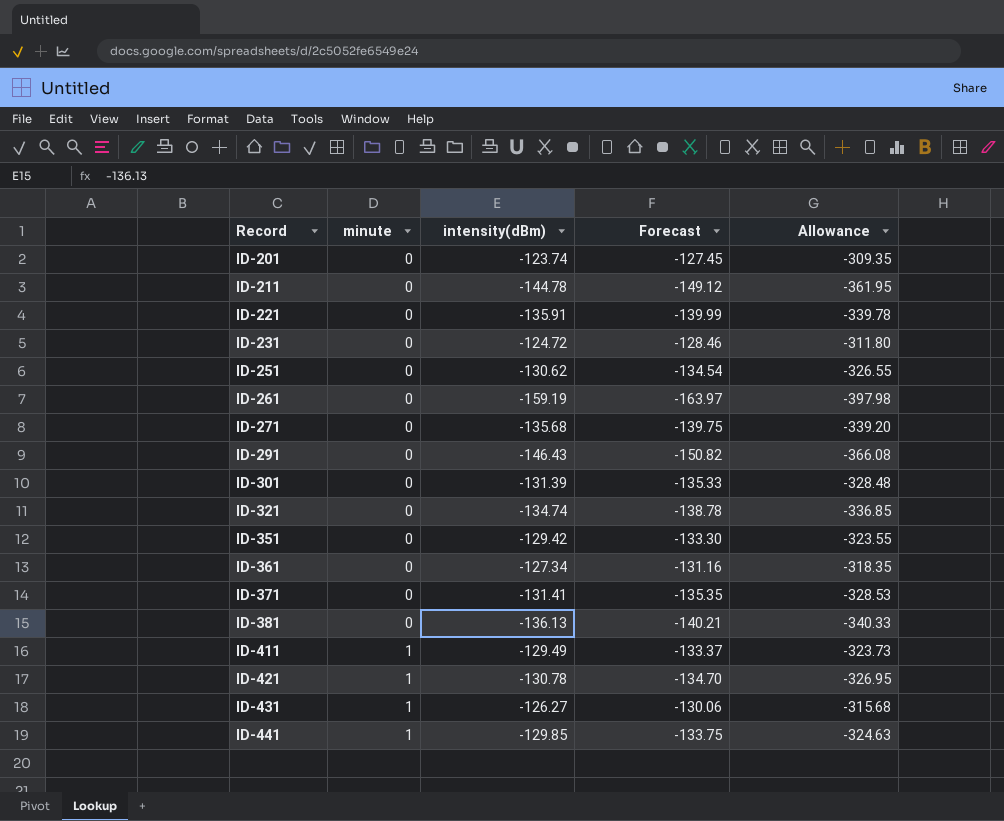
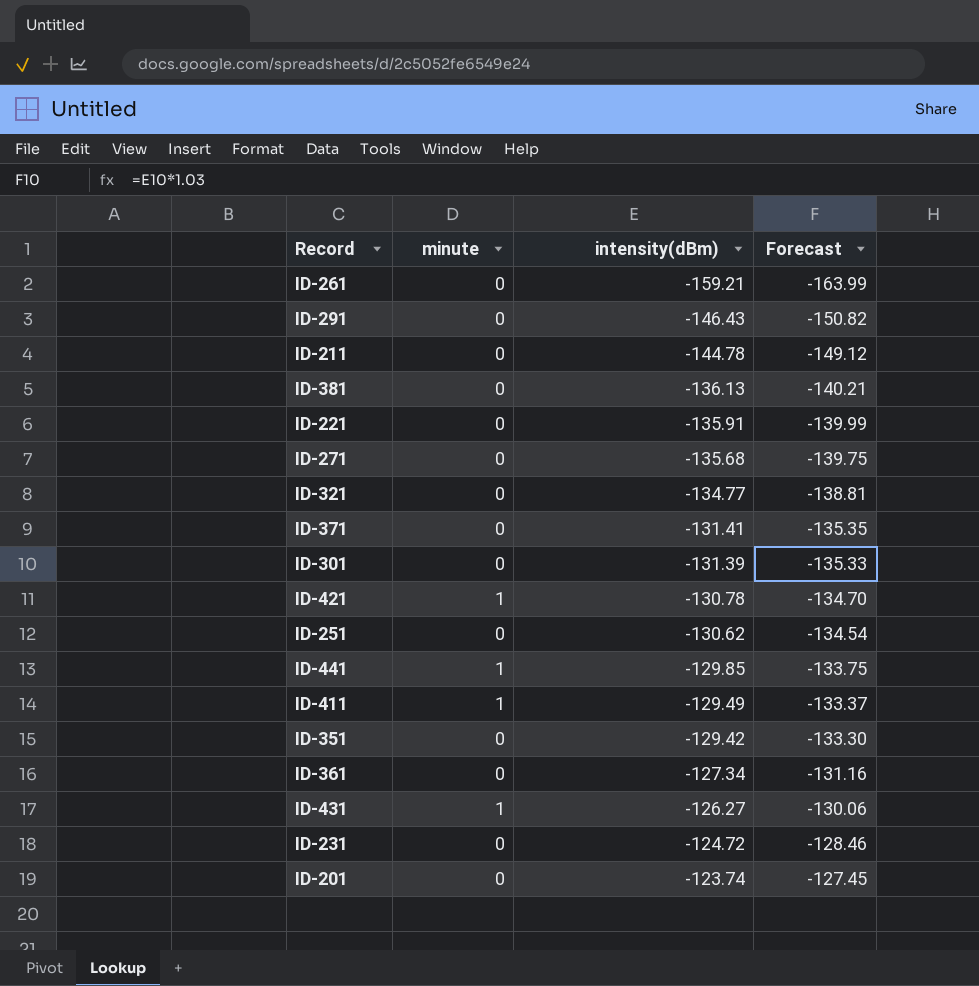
row order: Record ascending -> intensity(dBm) ascending
column Allowance | formula: [intensity(dBm)] * 2.5 -> none
ID-261 | intensity(dBm): -159.19 -> -159.21
ID-261 | Forecast: -163.97 -> -163.99
ID-321 | intensity(dBm): -134.74 -> -134.77
ID-321 | Forecast: -138.78 -> -138.81

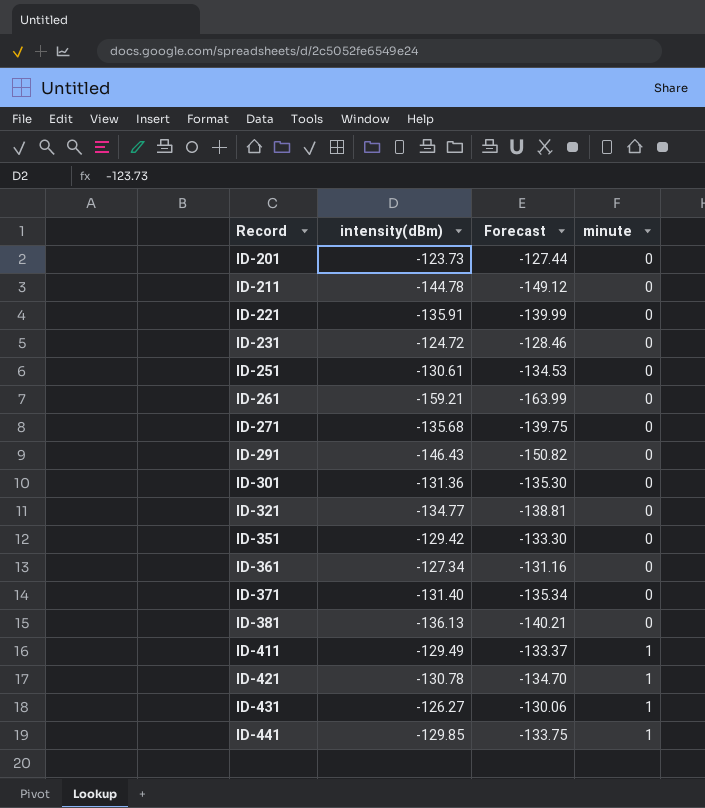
row order: intensity(dBm) ascending -> Record ascending
column minute | position: 2 -> 4
ID-201 | intensity(dBm): -123.74 -> -123.73
ID-201 | Forecast: -127.45 -> -127.44
ID-251 | intensity(dBm): -130.62 -> -130.61
ID-251 | Forecast: -134.54 -> -134.53
ID-301 | intensity(dBm): -131.39 -> -131.36
ID-301 | Forecast: -135.33 -> -135.30
ID-371 | intensity(dBm): -131.41 -> -131.40
ID-371 | Forecast: -135.35 -> -135.34

